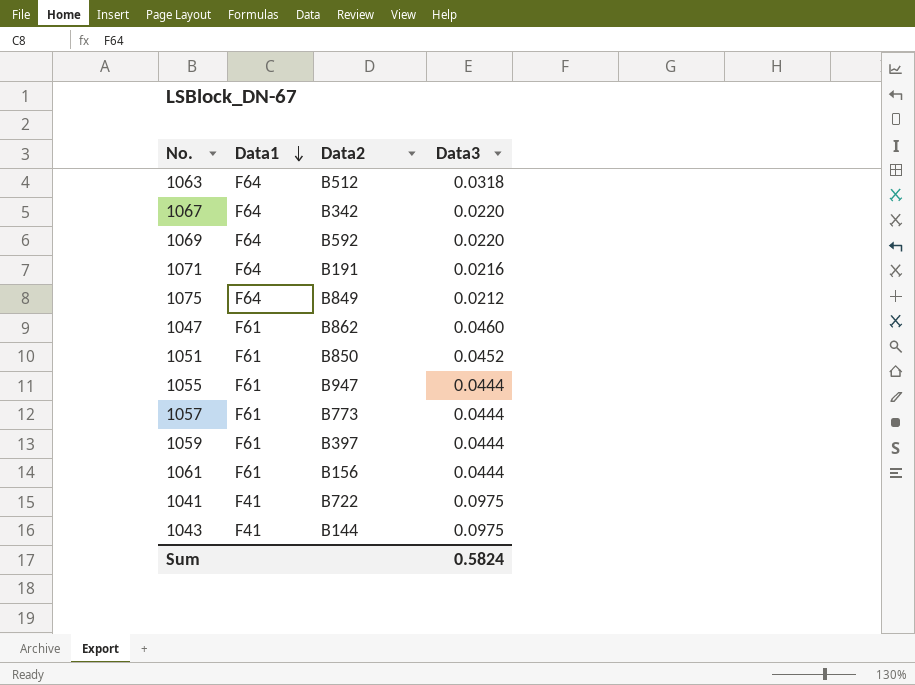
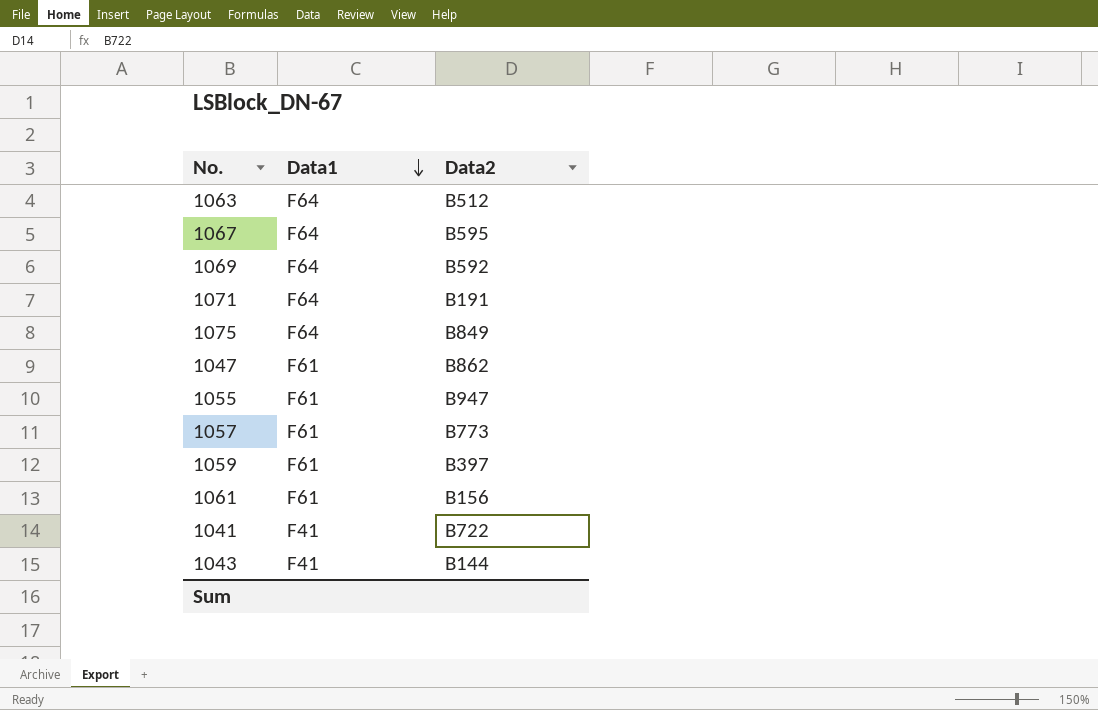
column Data3 | position: 4 -> none
row 1051: F61 | B850 | 0.0452 -> none
1067 | Data2: B342 -> B595

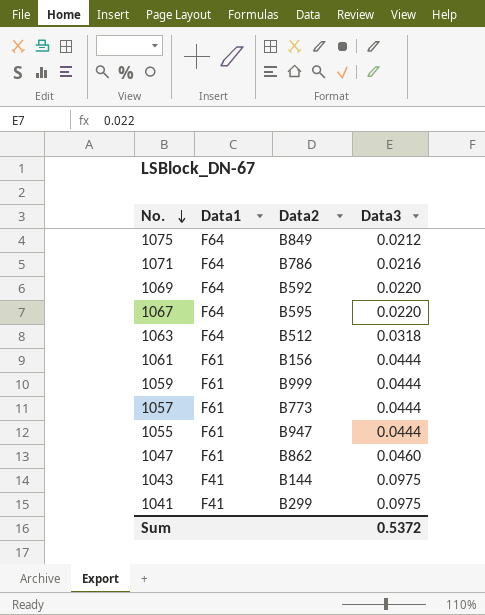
row order: Data1 descending -> No. descending
column Data3 | position: none -> 4
1071 | Data2: B191 -> B786
1059 | Data2: B397 -> B999
1041 | Data2: B722 -> B299

